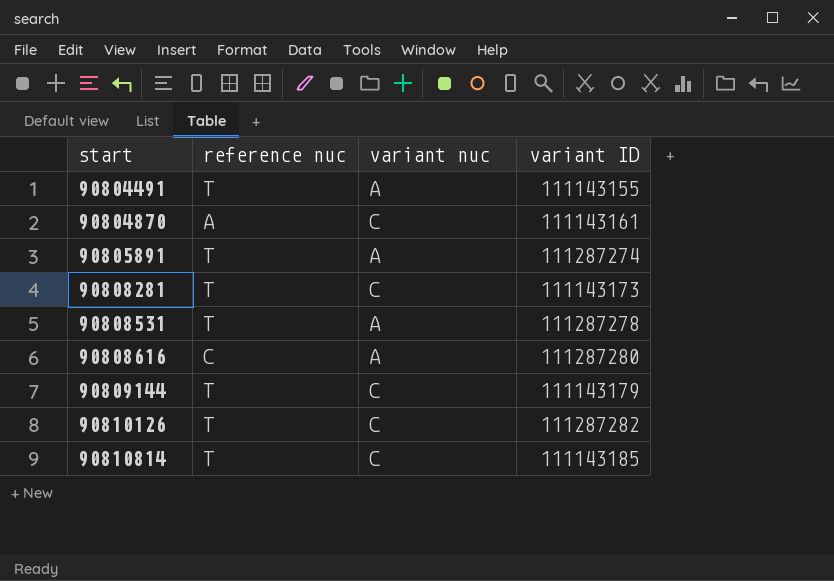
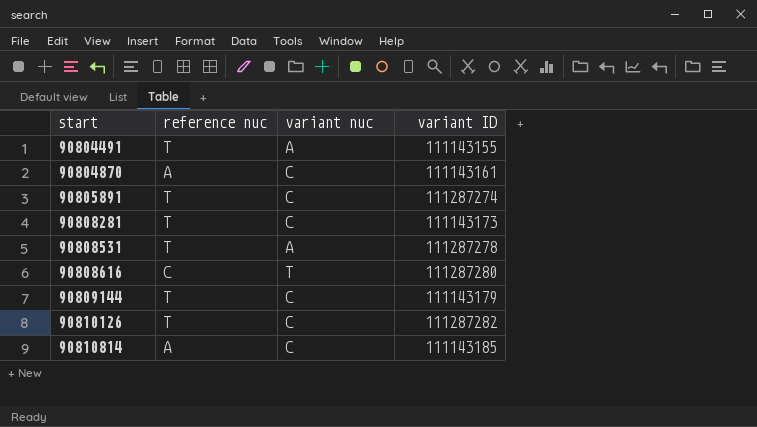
90805891 | variant nuc: A -> C
90808616 | variant nuc: A -> T
90810814 | reference nuc: T -> A

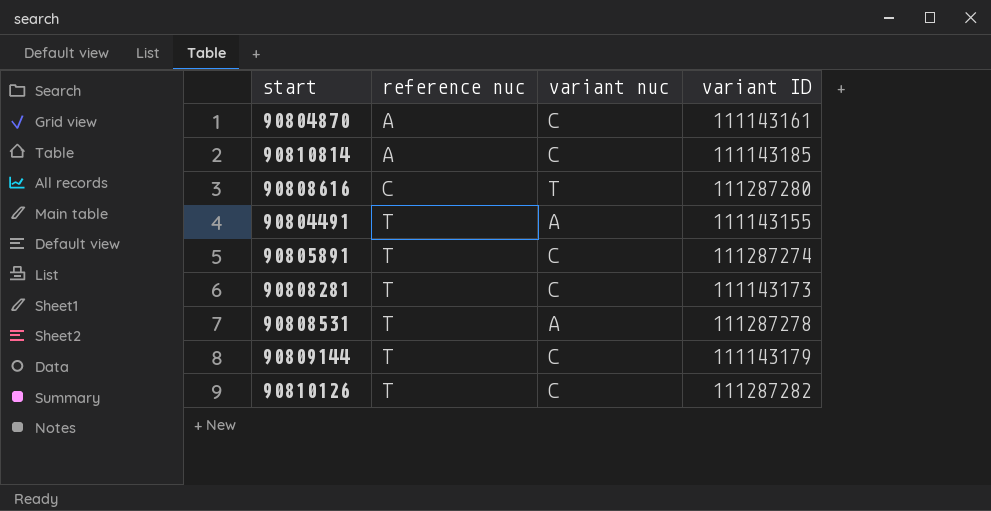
row order: start ascending -> reference nuc ascending

